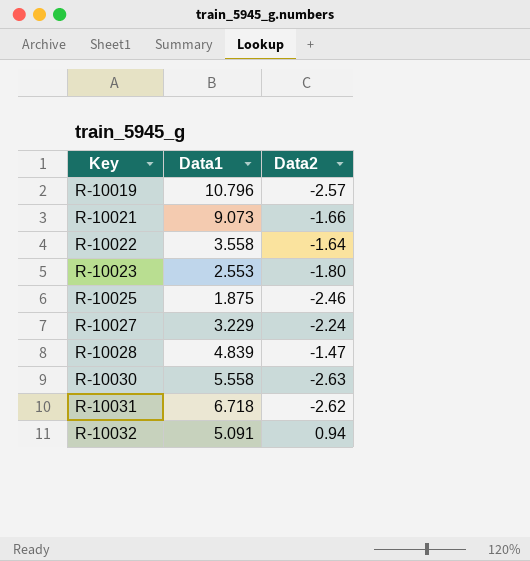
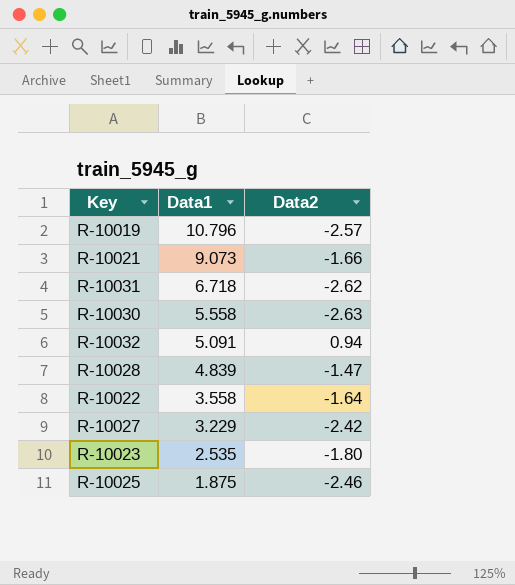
row order: Key ascending -> Data1 descending
R-10027 | Data2: -2.24 -> -2.42
R-10023 | Data1: 2.553 -> 2.535

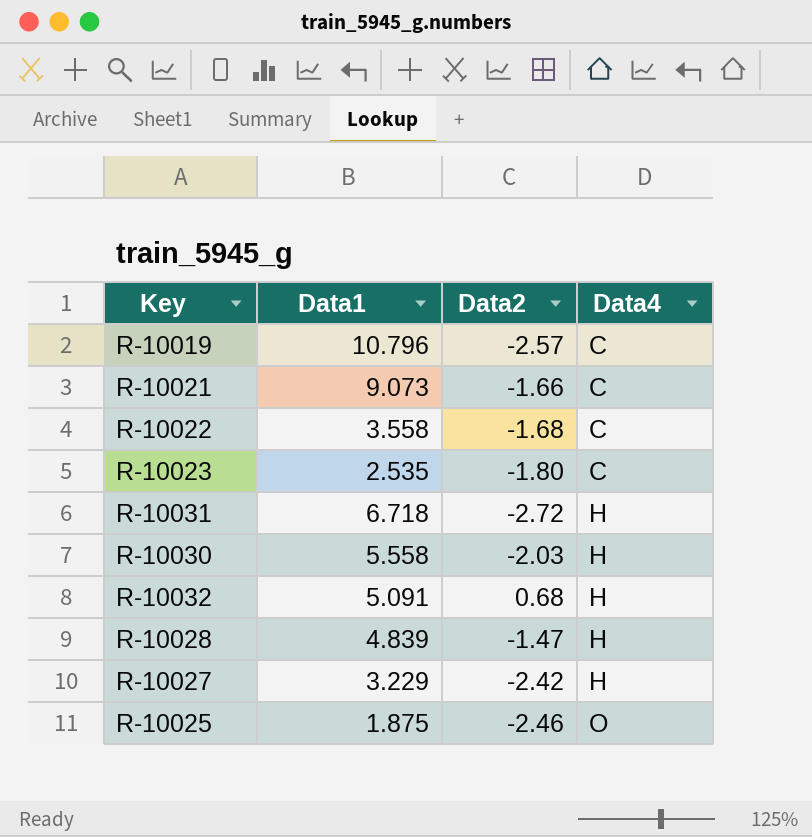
row order: Data1 descending -> Data4 ascending
column Data4 | position: none -> 4
R-10022 | Data2: -1.64 -> -1.68
R-10031 | Data2: -2.62 -> -2.72
R-10030 | Data2: -2.63 -> -2.03
R-10032 | Data2: 0.94 -> 0.68

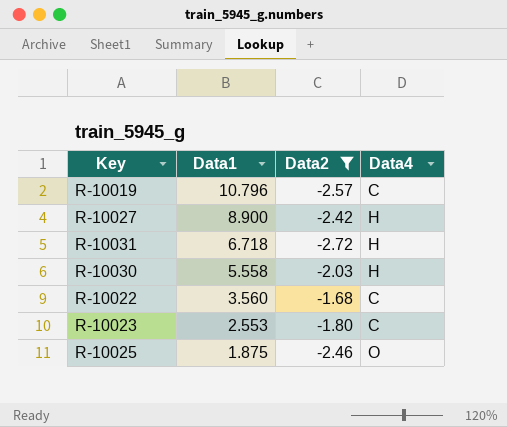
filter: none -> Data2 <= -1.68
row order: Data4 ascending -> Data1 descending
R-10027 | Data1: 3.229 -> 8.900
R-10022 | Data1: 3.558 -> 3.560
R-10023 | Data1: 2.535 -> 2.553

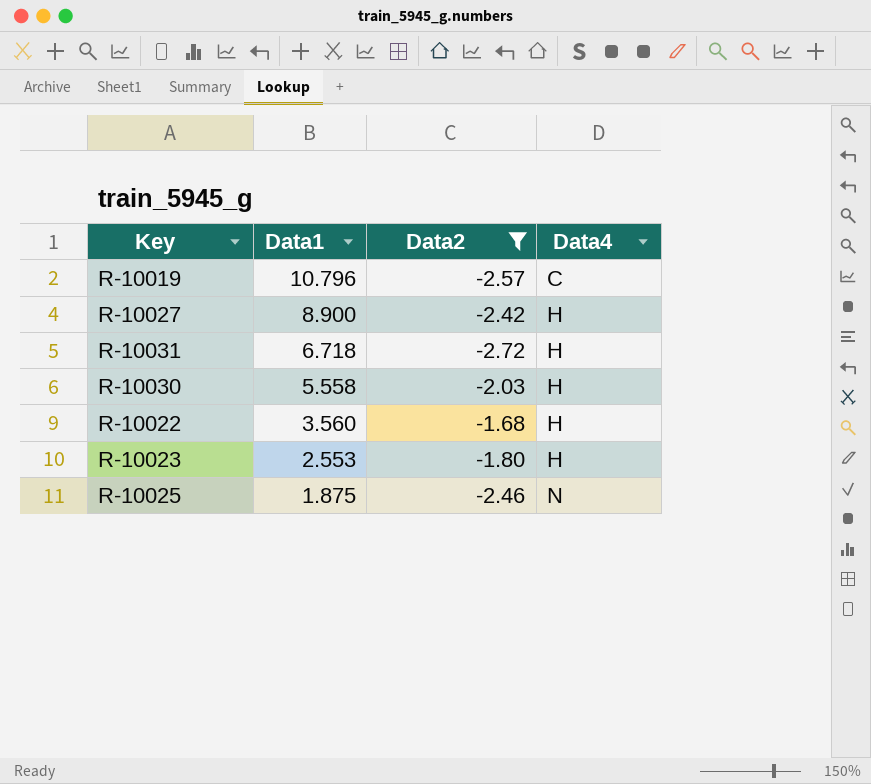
R-10022 | Data4: C -> H
R-10023 | Data4: C -> H
R-10025 | Data4: O -> N

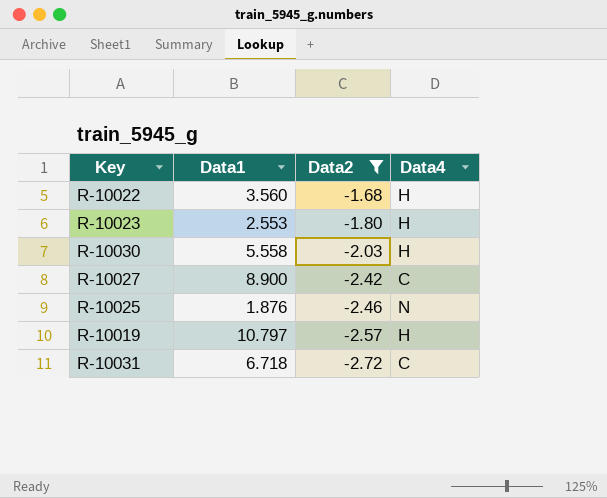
row order: Data1 descending -> Data2 descending
R-10027 | Data4: H -> C
R-10025 | Data1: 1.875 -> 1.876
R-10019 | Data1: 10.796 -> 10.797
R-10019 | Data4: C -> H
R-10031 | Data4: H -> C

